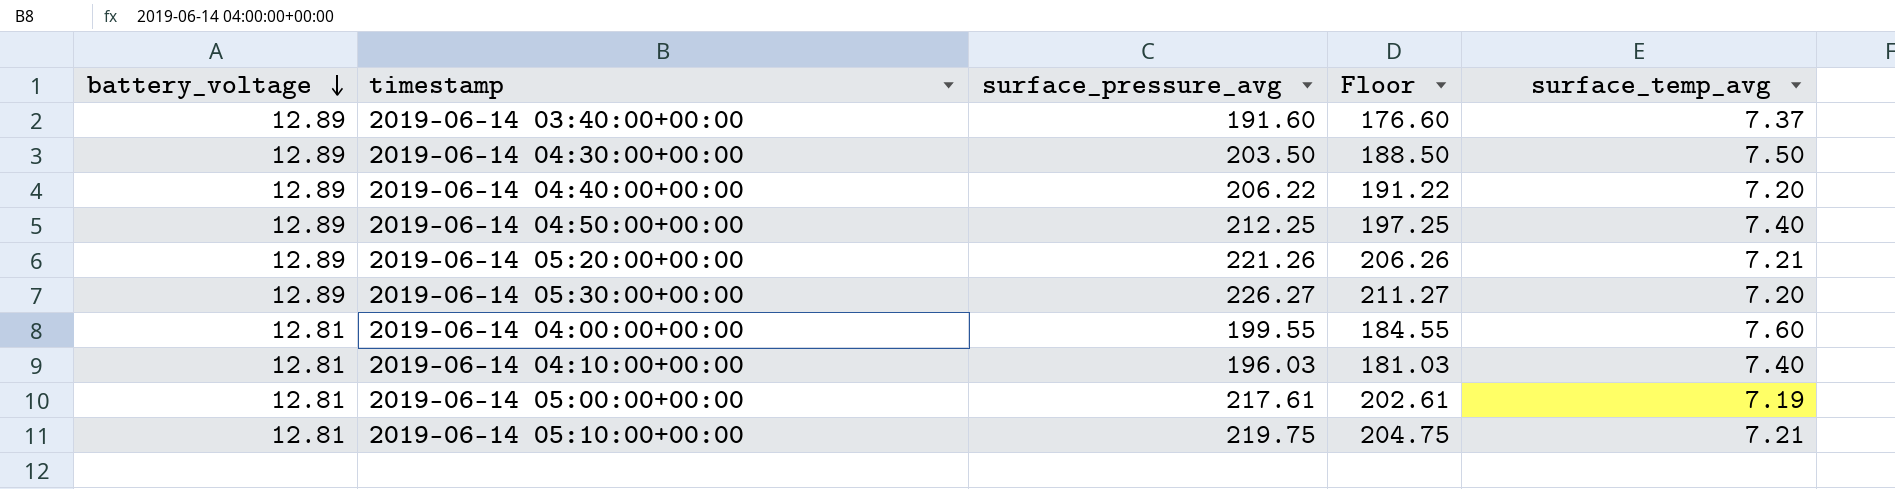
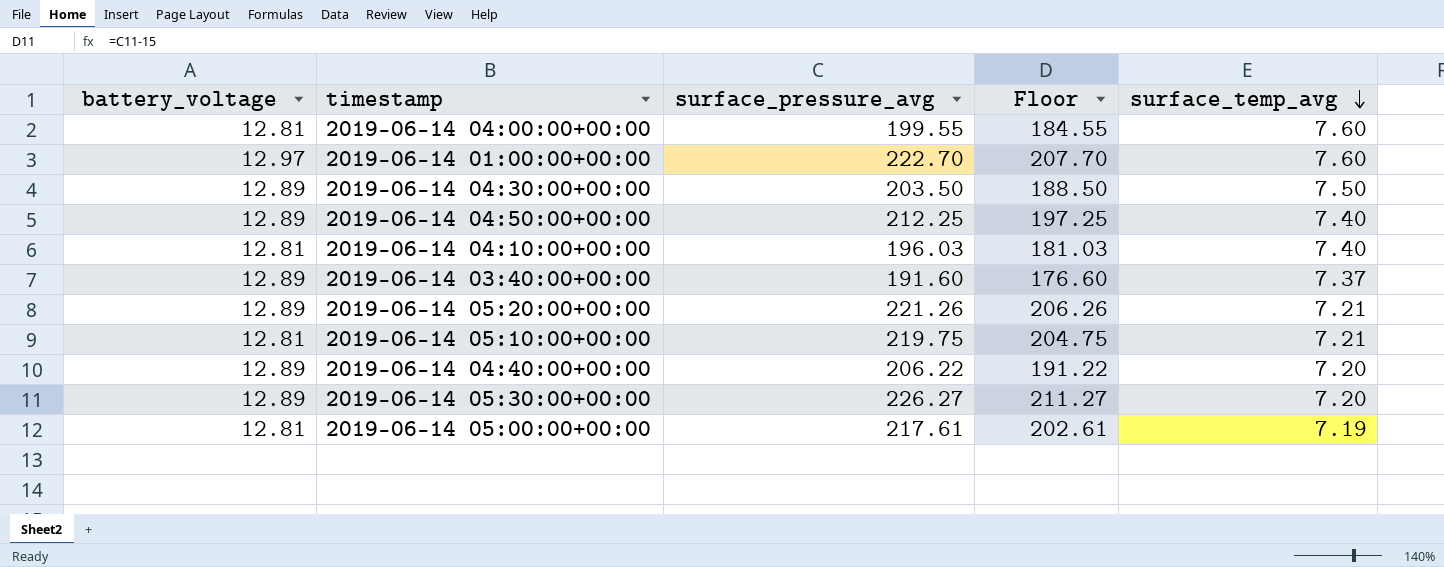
row order: battery_voltage descending -> surface_temp_avg descending
row 2019-06-14 01:00:00+00:00: none -> 12.97 | 222.70 | 207.70 | 7.60

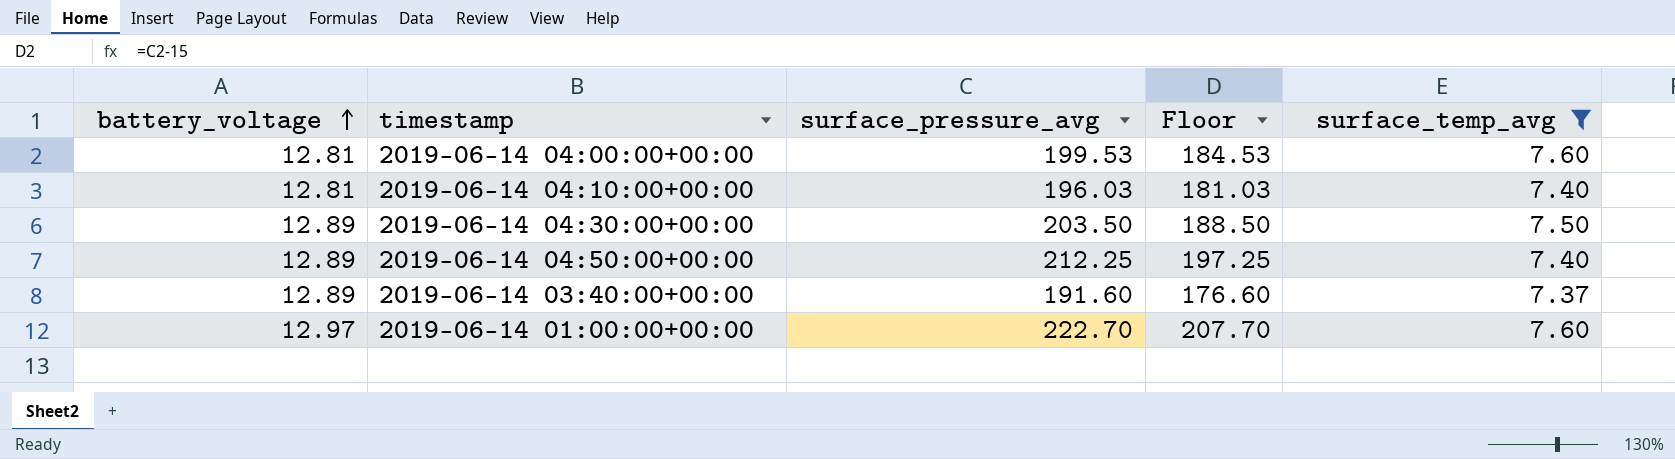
filter: none -> surface_temp_avg >= 7.37
row order: surface_temp_avg descending -> battery_voltage ascending
2019-06-14 04:00:00+00:00 | surface_pressure_avg: 199.55 -> 199.53
2019-06-14 04:00:00+00:00 | Floor: 184.55 -> 184.53

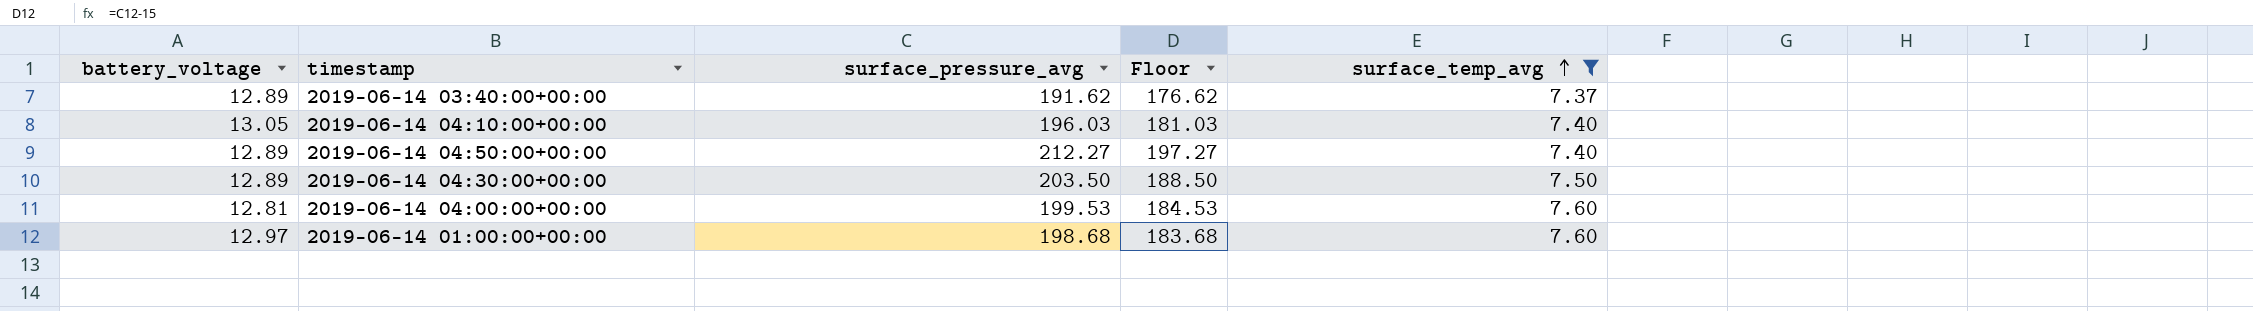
row order: battery_voltage ascending -> surface_temp_avg ascending
2019-06-14 03:40:00+00:00 | surface_pressure_avg: 191.60 -> 191.62
2019-06-14 03:40:00+00:00 | Floor: 176.60 -> 176.62
2019-06-14 04:10:00+00:00 | battery_voltage: 12.81 -> 13.05
2019-06-14 04:50:00+00:00 | surface_pressure_avg: 212.25 -> 212.27
2019-06-14 04:50:00+00:00 | Floor: 197.25 -> 197.27
2019-06-14 01:00:00+00:00 | surface_pressure_avg: 222.70 -> 198.68
2019-06-14 01:00:00+00:00 | Floor: 207.70 -> 183.68

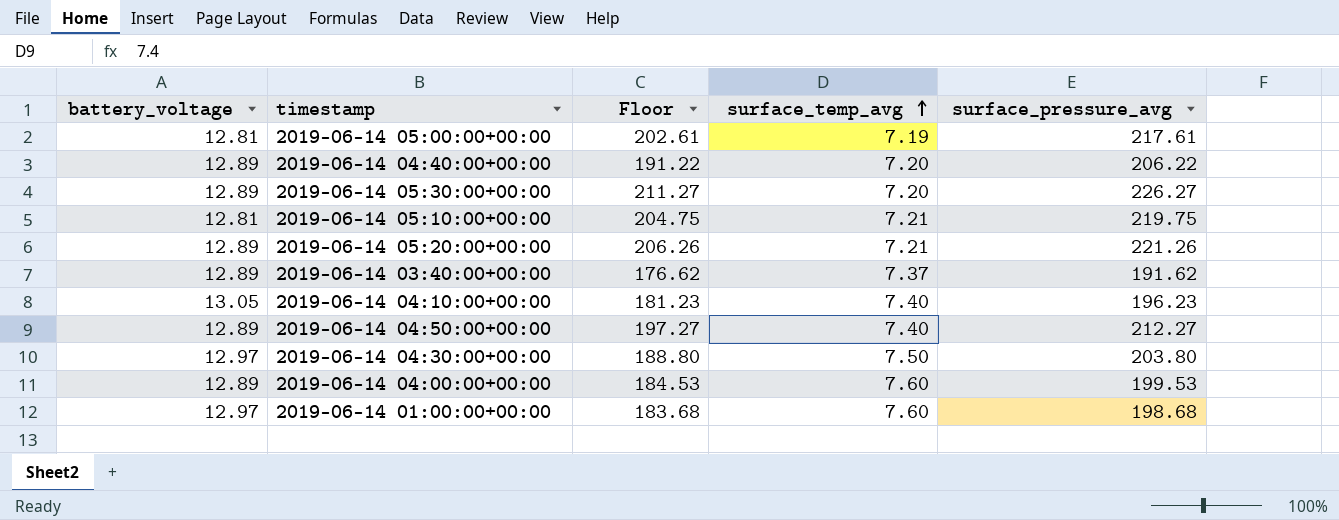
filter: surface_temp_avg >= 7.37 -> none
column surface_pressure_avg | position: 3 -> 5
2019-06-14 04:10:00+00:00 | Floor: 181.03 -> 181.23
2019-06-14 04:10:00+00:00 | surface_pressure_avg: 196.03 -> 196.23
2019-06-14 04:30:00+00:00 | battery_voltage: 12.89 -> 12.97
2019-06-14 04:30:00+00:00 | Floor: 188.50 -> 188.80
2019-06-14 04:30:00+00:00 | surface_pressure_avg: 203.50 -> 203.80
2019-06-14 04:00:00+00:00 | battery_voltage: 12.81 -> 12.89

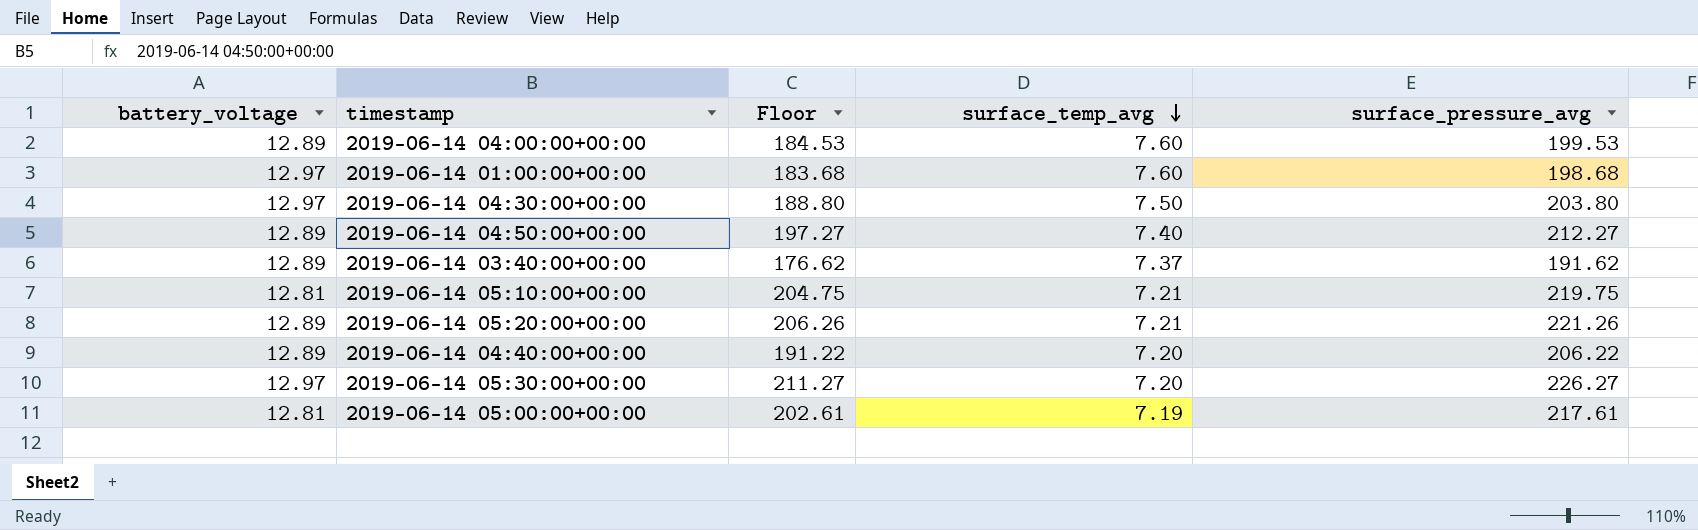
row order: surface_temp_avg ascending -> surface_temp_avg descending
row 2019-06-14 04:10:00+00:00: 13.05 | 181.23 | 7.40 | 196.23 -> none
2019-06-14 05:30:00+00:00 | battery_voltage: 12.89 -> 12.97

